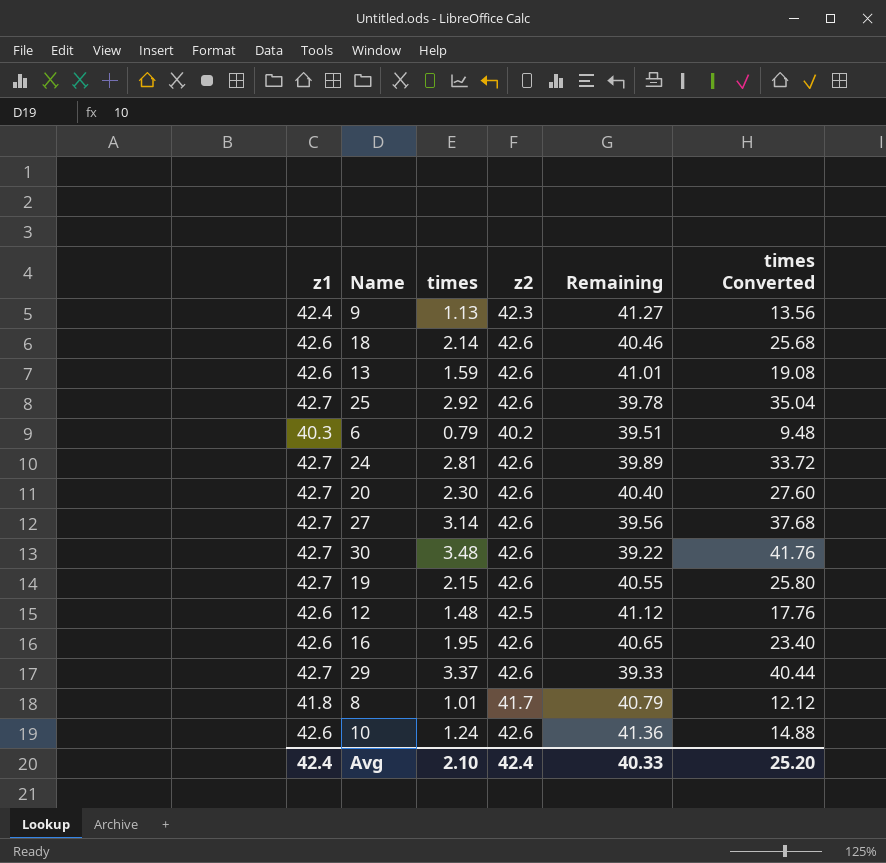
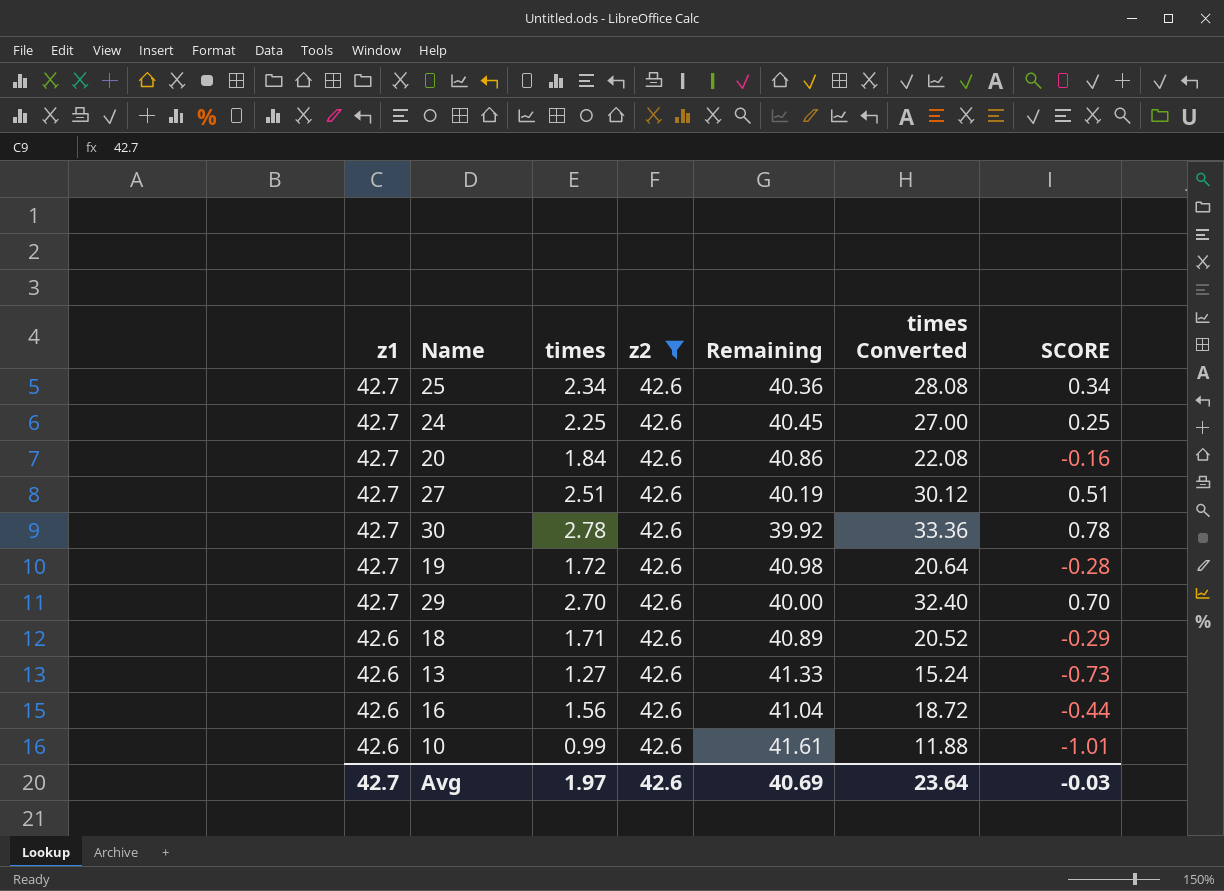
filter: none -> z2 = 42.6
row order: none -> z1 descending
column SCORE | formula: none -> [times] - 2
25 | times: 2.92 -> 2.34
25 | Remaining: 39.78 -> 40.36
25 | times Converted: 35.04 -> 28.08
24 | times: 2.81 -> 2.25
24 | Remaining: 39.89 -> 40.45
24 | times Converted: 33.72 -> 27.00
20 | times: 2.30 -> 1.84
20 | Remaining: 40.40 -> 40.86
20 | times Converted: 27.60 -> 22.08
27 | times: 3.14 -> 2.51
27 | Remaining: 39.56 -> 40.19
27 | times Converted: 37.68 -> 30.12
30 | times: 3.48 -> 2.78
30 | Remaining: 39.22 -> 39.92
30 | times Converted: 41.76 -> 33.36
19 | times: 2.15 -> 1.72
19 | Remaining: 40.55 -> 40.98
19 | times Converted: 25.80 -> 20.64
29 | times: 3.37 -> 2.70
29 | Remaining: 39.33 -> 40.00
29 | times Converted: 40.44 -> 32.40
18 | times: 2.14 -> 1.71
18 | Remaining: 40.46 -> 40.89
18 | times Converted: 25.68 -> 20.52
13 | times: 1.59 -> 1.27
13 | Remaining: 41.01 -> 41.33
13 | times Converted: 19.08 -> 15.24
16 | times: 1.95 -> 1.56
16 | Remaining: 40.65 -> 41.04
16 | times Converted: 23.40 -> 18.72
10 | times: 1.24 -> 0.99
10 | Remaining: 41.36 -> 41.61
10 | times Converted: 14.88 -> 11.88
Avg | z1: 42.4 -> 42.7
Avg | times: 2.10 -> 1.97
Avg | z2: 42.4 -> 42.6
Avg | Remaining: 40.33 -> 40.69
Avg | times Converted: 25.20 -> 23.64

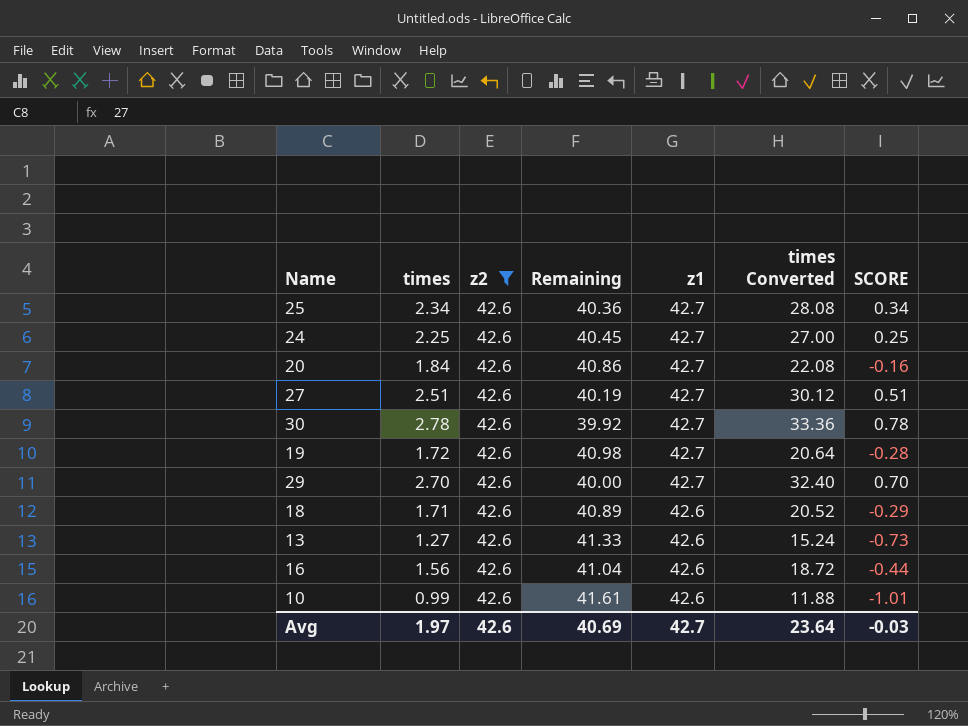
column z1 | position: 1 -> 5

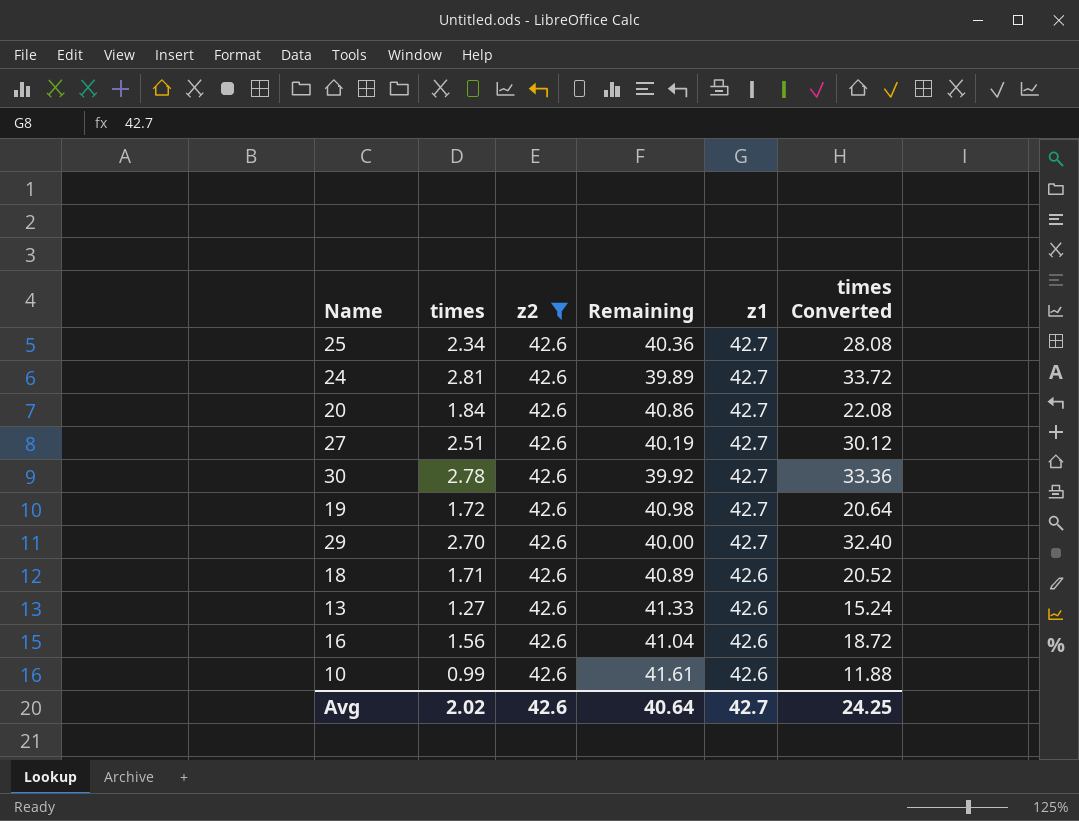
column SCORE | formula: [times] - 2 -> none
24 | times: 2.25 -> 2.81
24 | Remaining: 40.45 -> 39.89
24 | times Converted: 27.00 -> 33.72
Avg | times: 1.97 -> 2.02
Avg | Remaining: 40.69 -> 40.64
Avg | times Converted: 23.64 -> 24.25

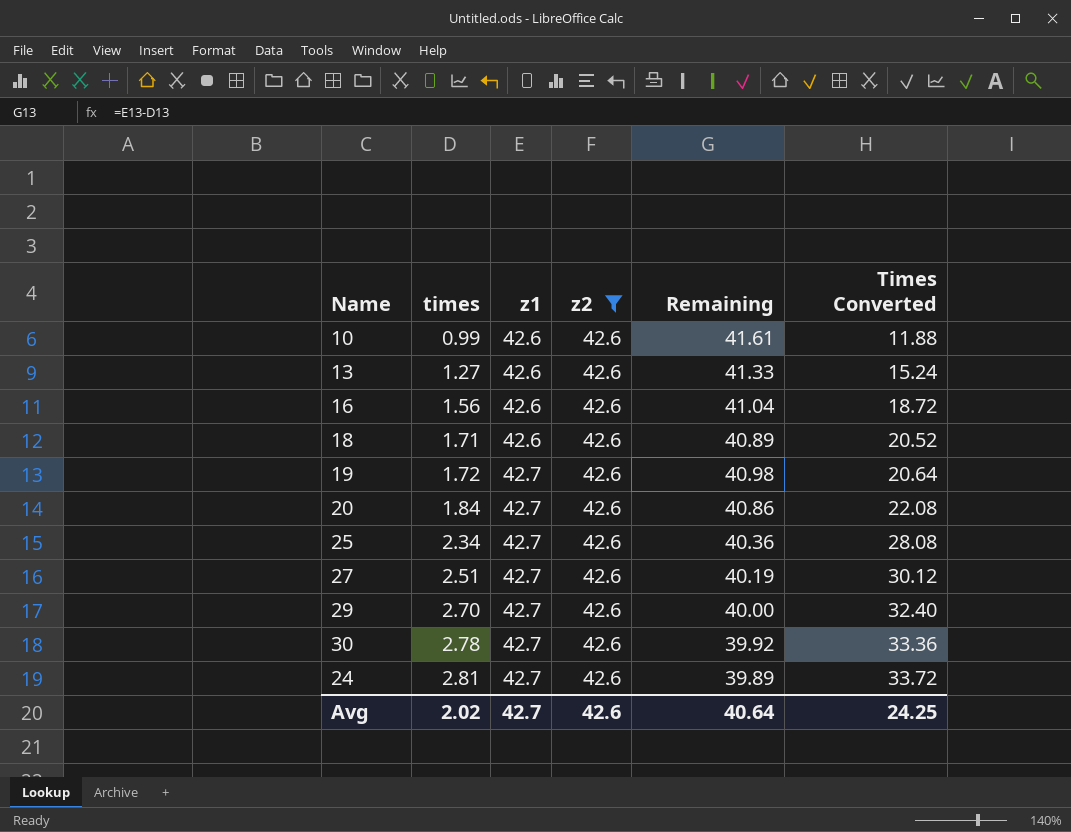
row order: z1 descending -> times ascending
column z1 | position: 5 -> 3
column name: times Converted -> Times Converted

